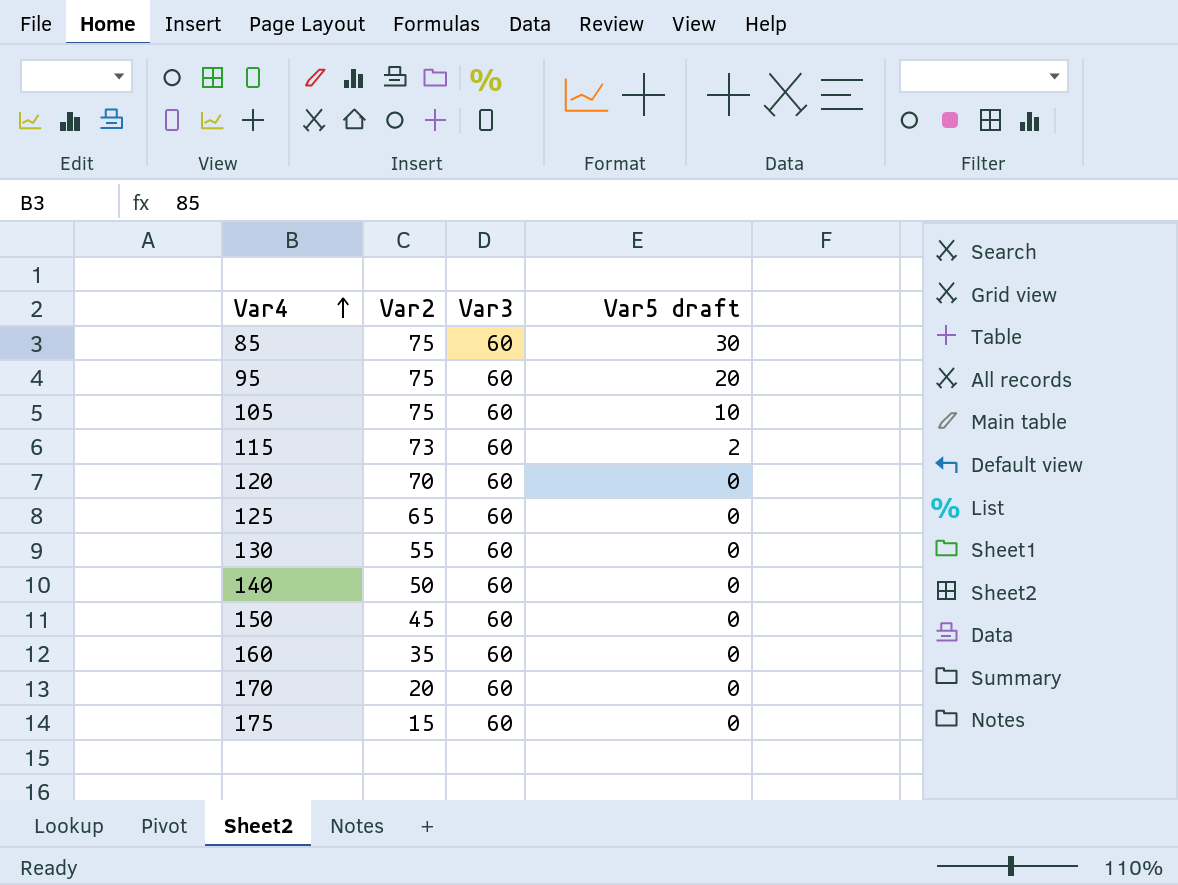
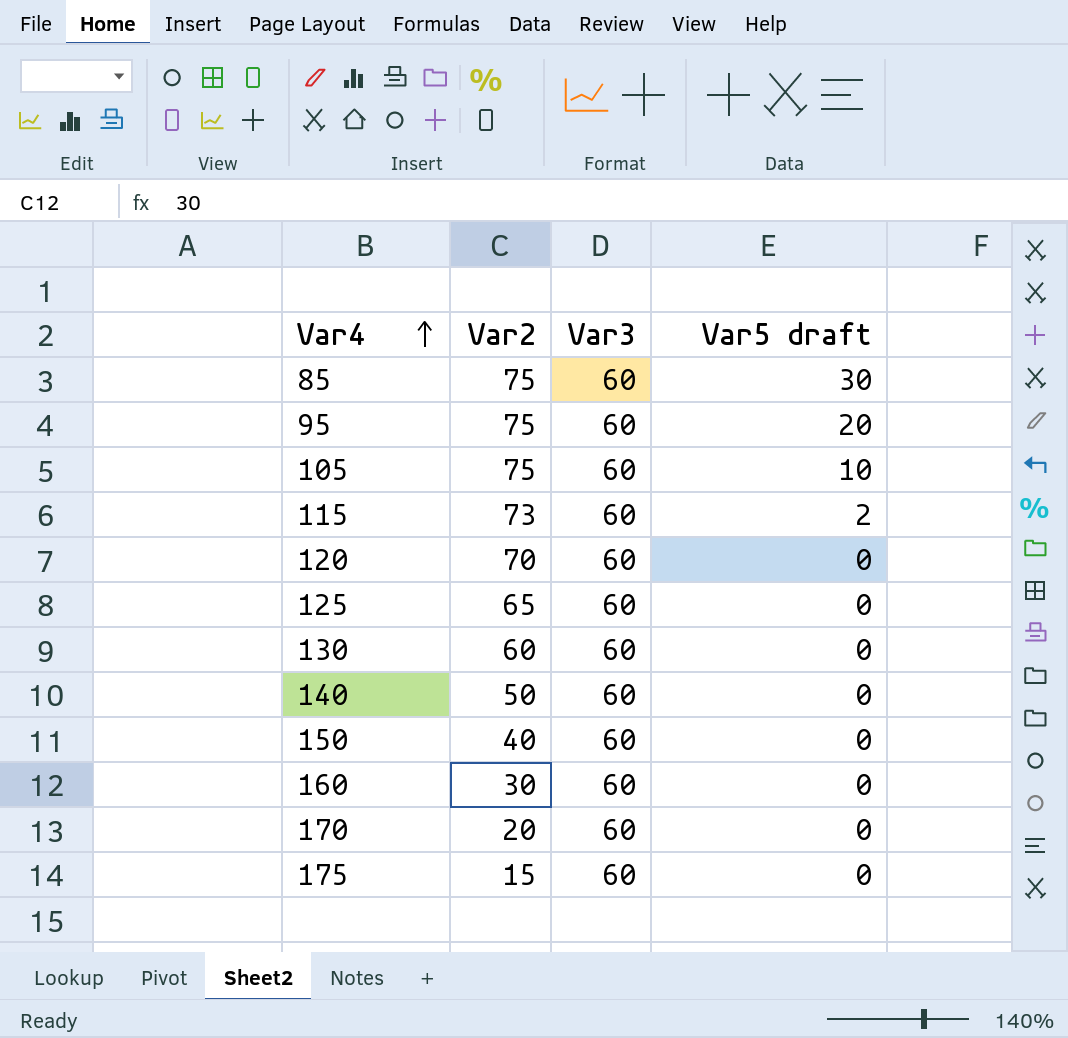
130 | Var2: 55 -> 60
150 | Var2: 45 -> 40
160 | Var2: 35 -> 30

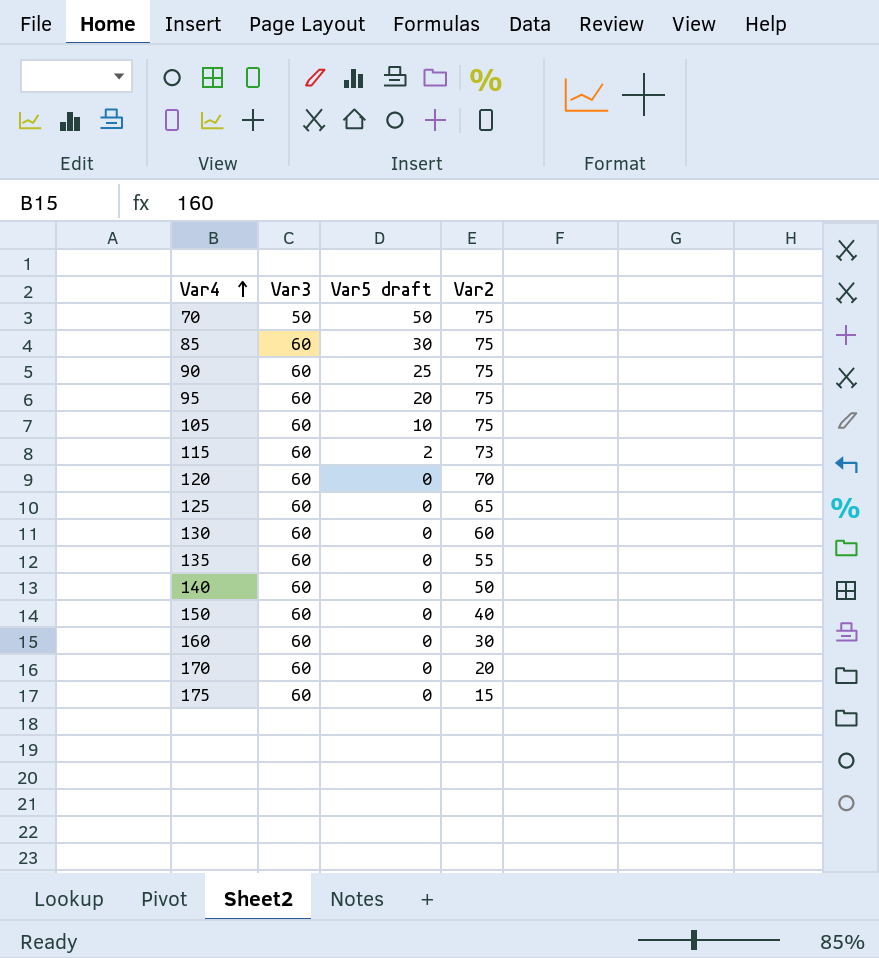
column Var2 | position: 2 -> 4
row 70: none -> 50 | 50 | 75
row 90: none -> 60 | 25 | 75
row 135: none -> 60 | 0 | 55

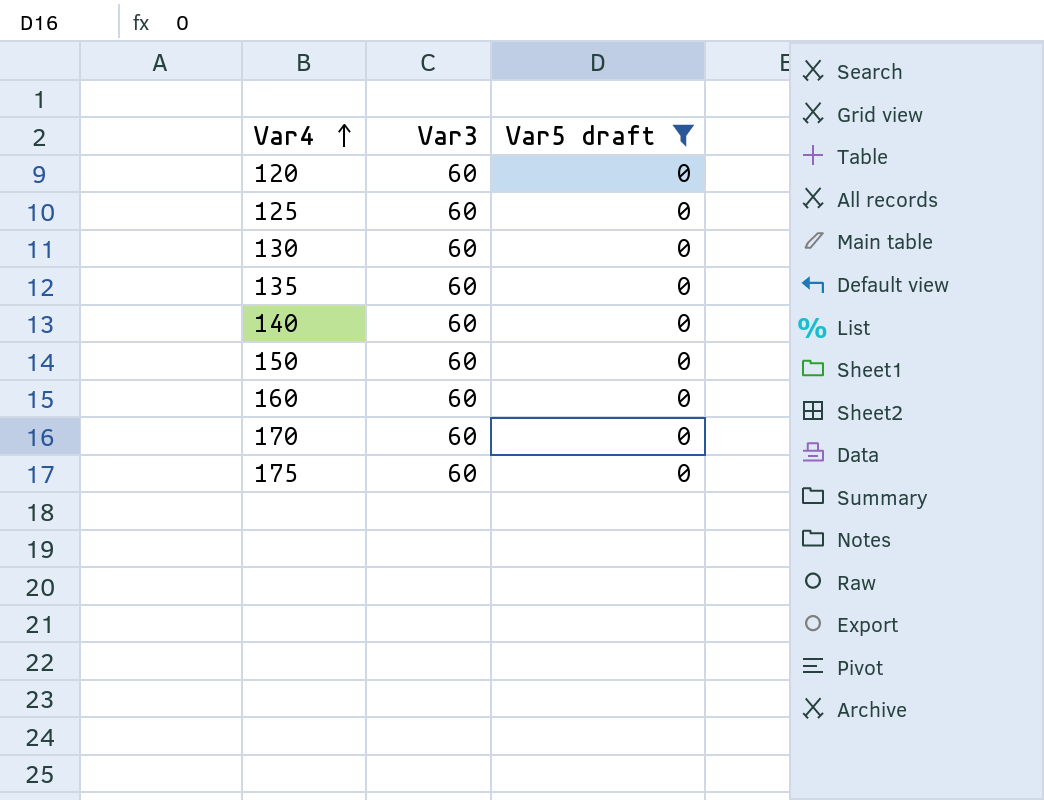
filter: none -> Var5 draft = 0
column Var2 | position: 4 -> none

